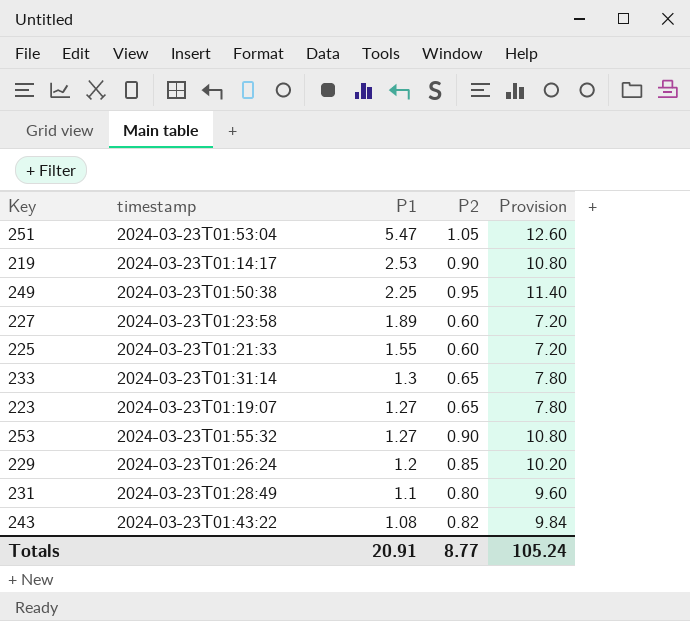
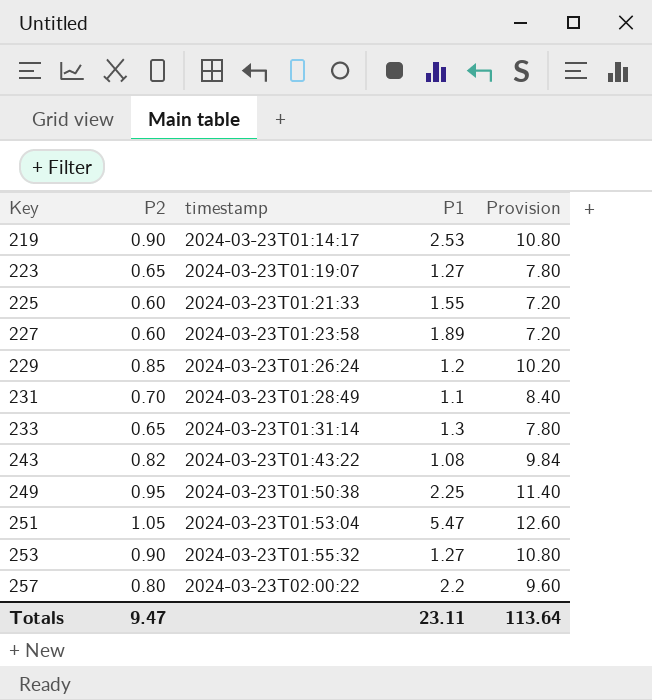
row order: P1 descending -> Key ascending
column P2 | position: 4 -> 2
231 | P2: 0.80 -> 0.70
231 | Provision: 9.60 -> 8.40
row 257: none -> 0.80 | 2024-03-23T02:00:22 | 2.2 | 9.60
Totals | P2: 8.77 -> 9.47
Totals | P1: 20.91 -> 23.11
Totals | Provision: 105.24 -> 113.64

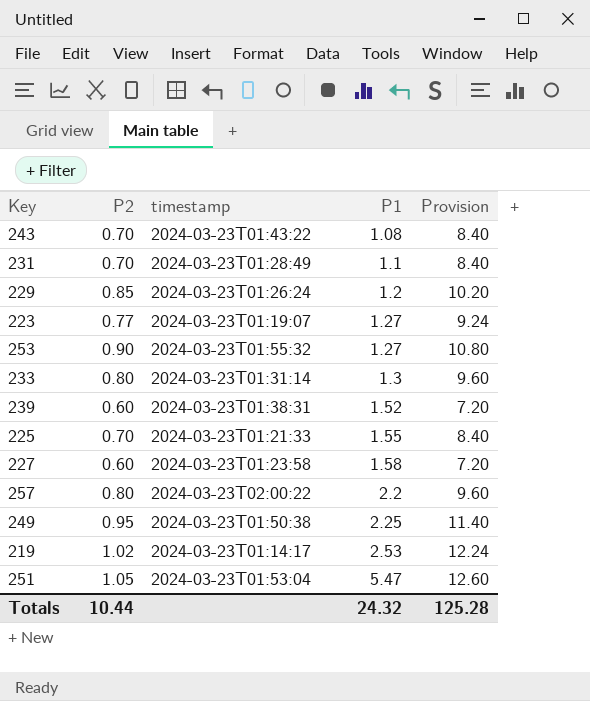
row order: Key ascending -> P1 ascending
243 | P2: 0.82 -> 0.70
243 | Provision: 9.84 -> 8.40
223 | P2: 0.65 -> 0.77
223 | Provision: 7.80 -> 9.24
233 | P2: 0.65 -> 0.80
233 | Provision: 7.80 -> 9.60
row 239: none -> 0.60 | 2024-03-23T01:38:31 | 1.52 | 7.20
225 | P2: 0.60 -> 0.70
225 | Provision: 7.20 -> 8.40
227 | P1: 1.89 -> 1.58
219 | P2: 0.90 -> 1.02
219 | Provision: 10.80 -> 12.24
Totals | P2: 9.47 -> 10.44
Totals | P1: 23.11 -> 24.32
Totals | Provision: 113.64 -> 125.28

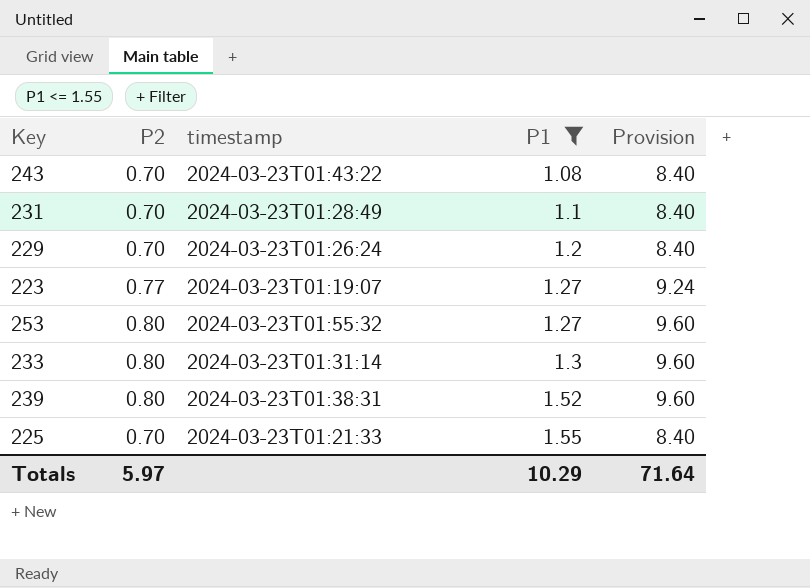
filter: none -> P1 <= 1.55
229 | P2: 0.85 -> 0.70
229 | Provision: 10.20 -> 8.40
253 | P2: 0.90 -> 0.80
253 | Provision: 10.80 -> 9.60
239 | P2: 0.60 -> 0.80
239 | Provision: 7.20 -> 9.60
Totals | P2: 10.44 -> 5.97
Totals | P1: 24.32 -> 10.29
Totals | Provision: 125.28 -> 71.64

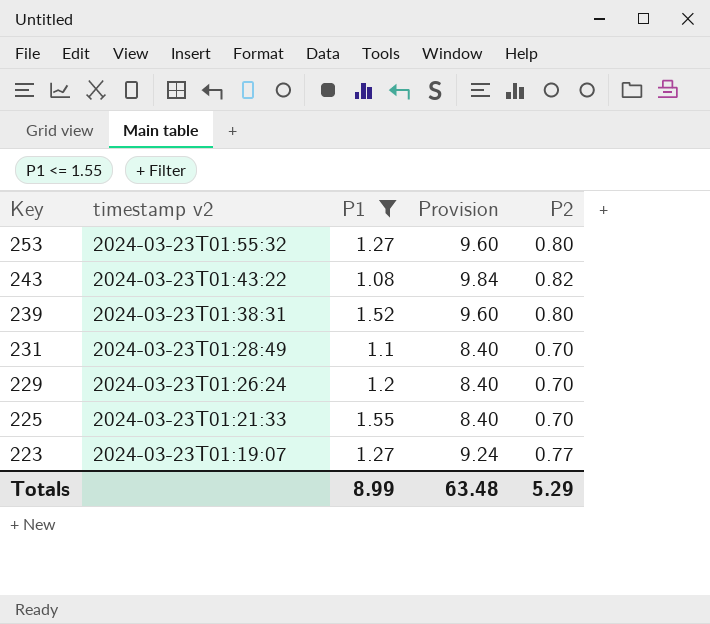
row order: P1 ascending -> Key descending
column name: timestamp -> timestamp v2
column P2 | position: 2 -> 5
row 233: 0.80 | 2024-03-23T01:31:14 | 1.3 | 9.60 -> none
243 | Provision: 8.40 -> 9.84
243 | P2: 0.70 -> 0.82
Totals | P1: 10.29 -> 8.99
Totals | Provision: 71.64 -> 63.48
Totals | P2: 5.97 -> 5.29

